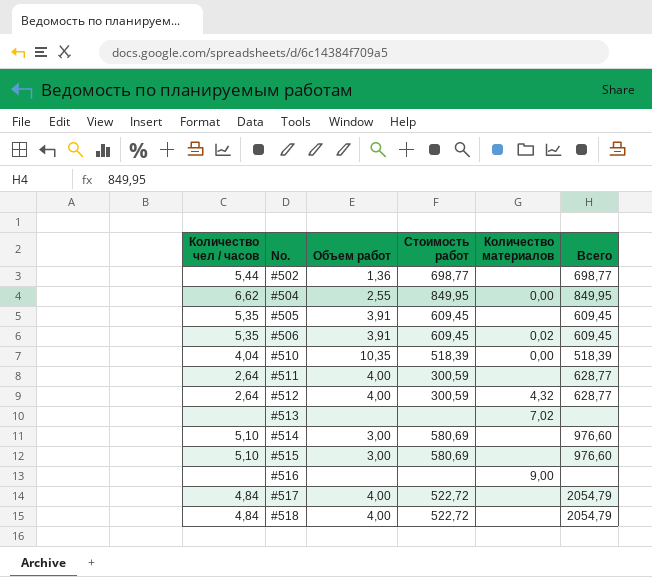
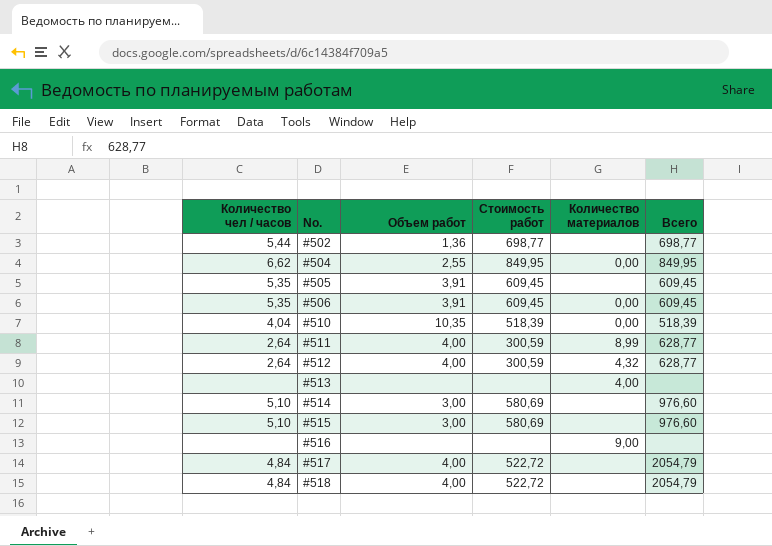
#506 | Количество материалов: 0,02 -> 0,00
#511 | Количество материалов: none -> 8,99
#513 | Количество материалов: 7,02 -> 4,00

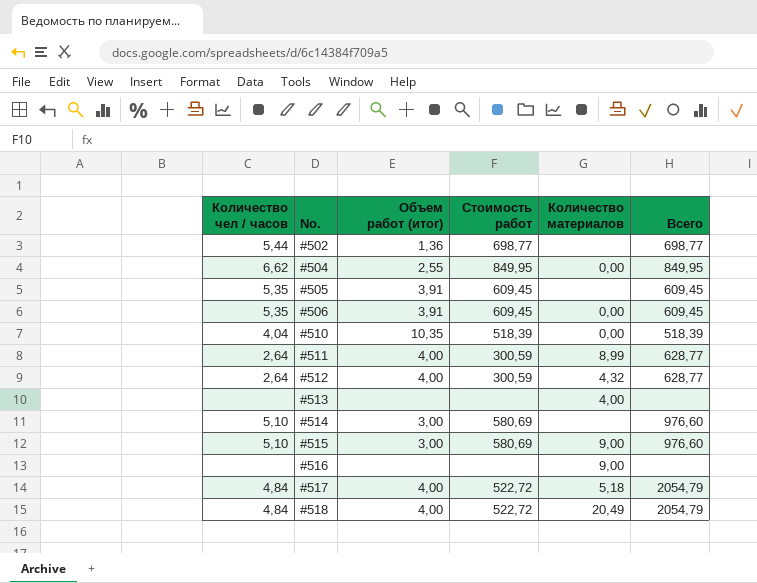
column name: Объем работ -> Объем работ (итог)
#515 | Количество материалов: none -> 9,00
#517 | Количество материалов: none -> 5,18
#518 | Количество материалов: none -> 20,49

